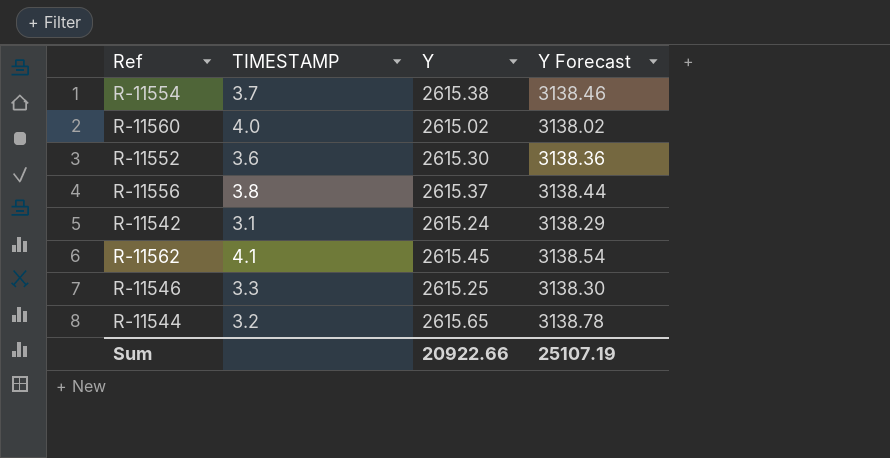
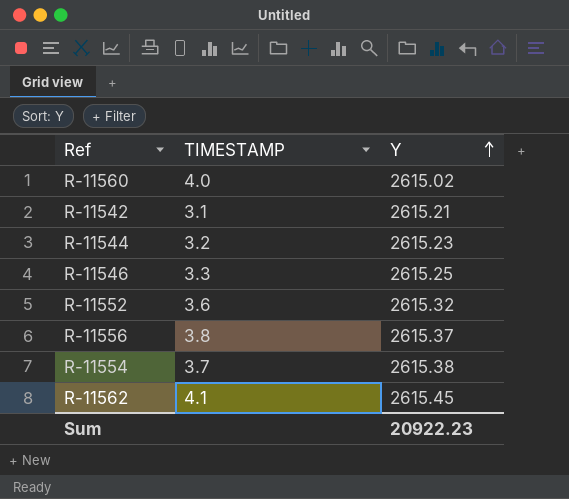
row order: none -> Y ascending
column Y Forecast | formula: [Y] * 1.2 -> none
R-11542 | Y: 2615.24 -> 2615.21
R-11544 | Y: 2615.65 -> 2615.23
R-11552 | Y: 2615.30 -> 2615.32
Sum | Y: 20922.66 -> 20922.23

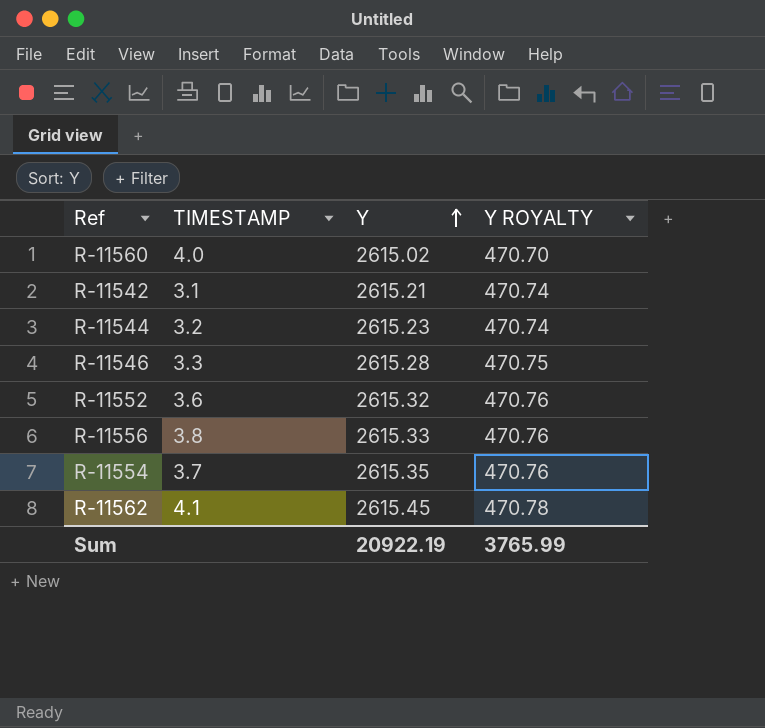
column Y ROYALTY | formula: none -> [Y] * 0.18
R-11546 | Y: 2615.25 -> 2615.28
R-11556 | Y: 2615.37 -> 2615.33
R-11554 | Y: 2615.38 -> 2615.35
Sum | Y: 20922.23 -> 20922.19

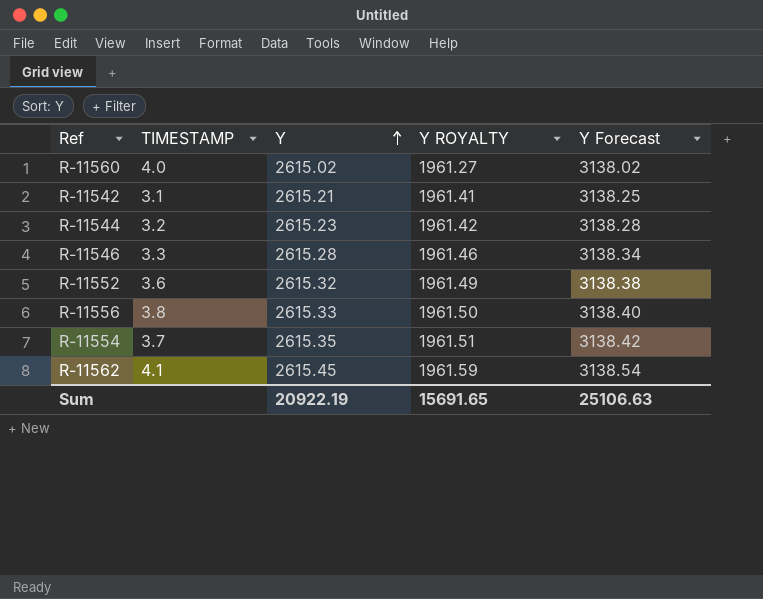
column Y ROYALTY | formula: [Y] * 0.18 -> [Y] * 0.75
column Y Forecast | formula: none -> [Y] * 1.2
Sum | Y ROYALTY: 3765.99 -> 15691.65

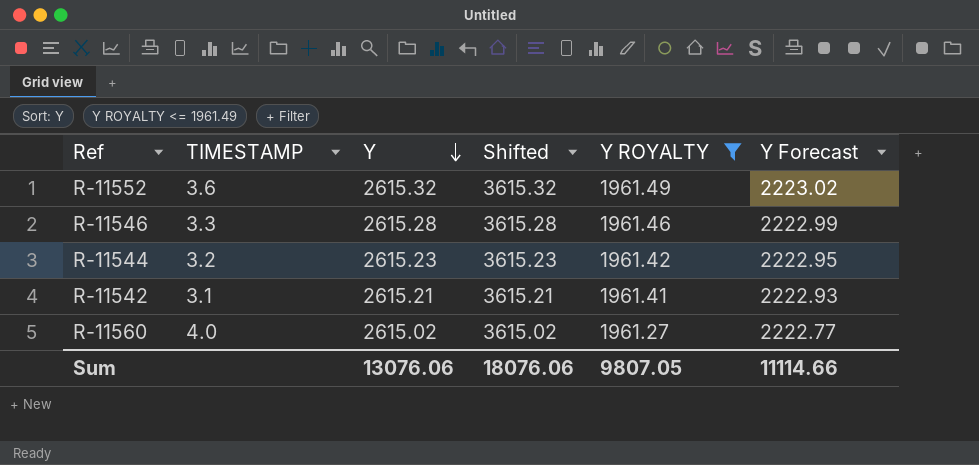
filter: none -> Y ROYALTY <= 1961.49
row order: Y ascending -> Y descending
column Shifted | formula: none -> [Y] + 1000
column Y Forecast | formula: [Y] * 1.2 -> [Y] * 0.85
Sum | Y: 20922.19 -> 13076.06
Sum | Y ROYALTY: 15691.65 -> 9807.05
Sum | Y Forecast: 25106.63 -> 11114.66

